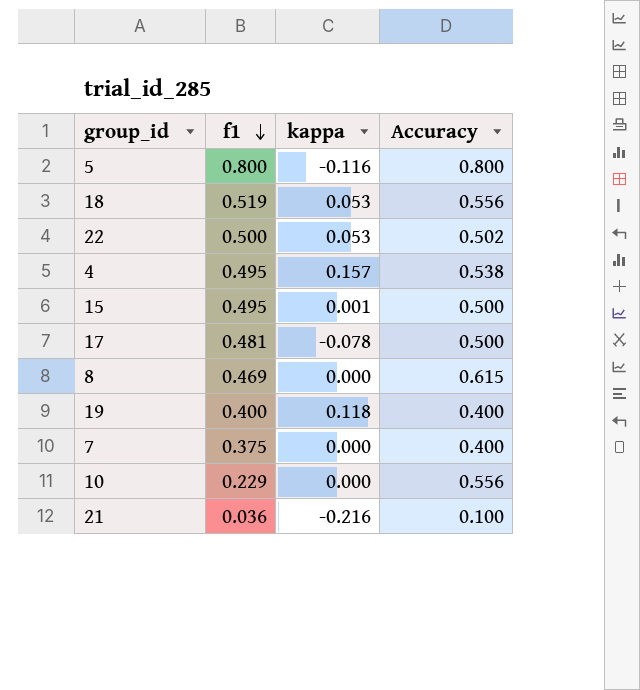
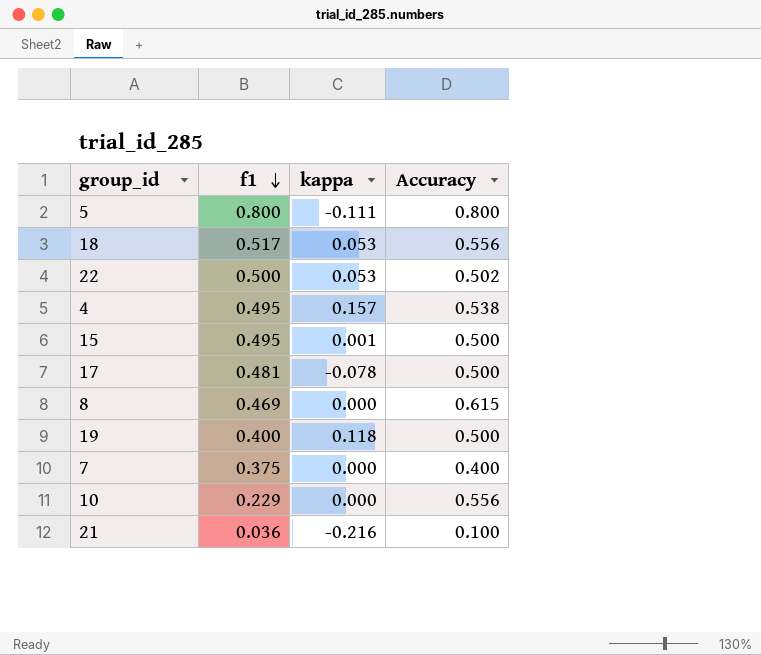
5 | kappa: -0.116 -> -0.111
18 | f1: 0.519 -> 0.517
19 | Accuracy: 0.400 -> 0.500

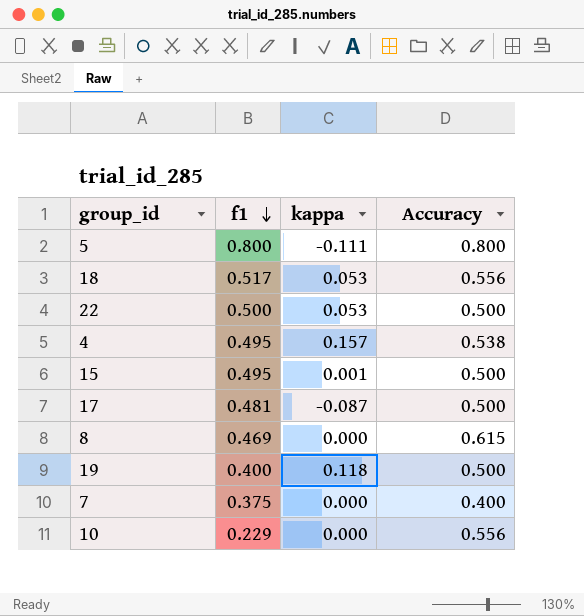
row 21: 0.036 | -0.216 | 0.100 -> none
22 | Accuracy: 0.502 -> 0.500
17 | kappa: -0.078 -> -0.087

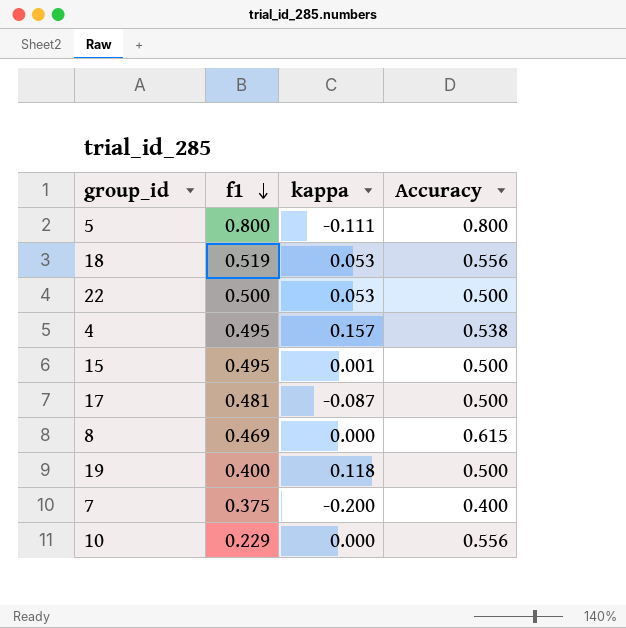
18 | f1: 0.517 -> 0.519
7 | kappa: 0.000 -> -0.200

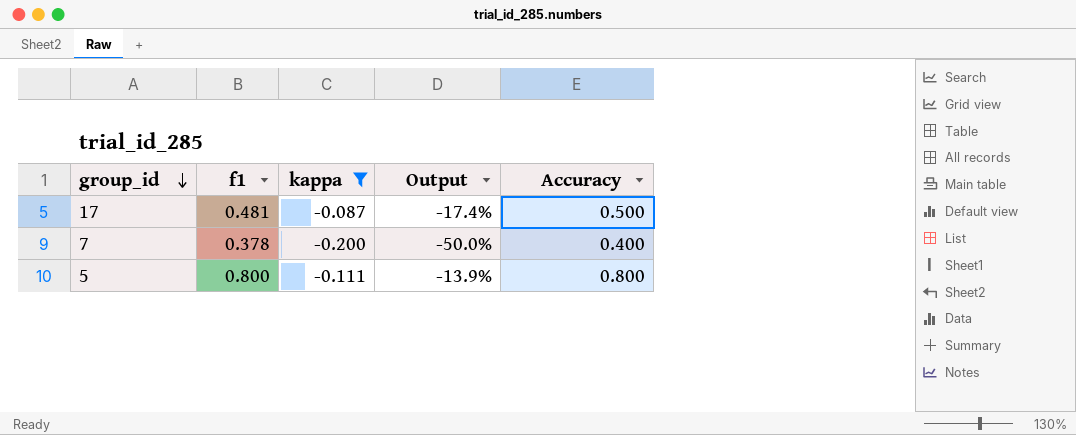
filter: none -> kappa <= -0.087
row order: f1 descending -> group_id descending
column Output | formula: none -> [kappa] / [Accuracy]
7 | f1: 0.375 -> 0.378

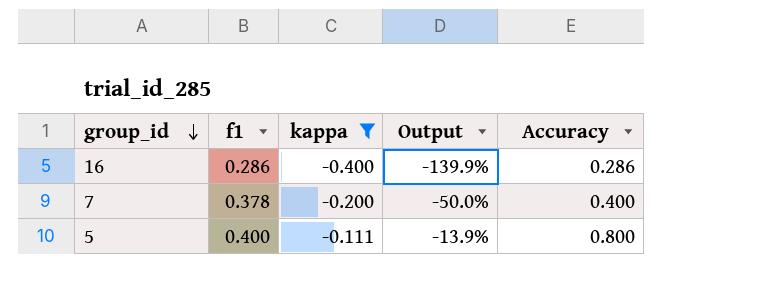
row 17: 0.481 | -0.087 | -17.4% | 0.500 -> none
row 16: none -> 0.286 | -0.400 | -139.9% | 0.286
5 | f1: 0.800 -> 0.400

